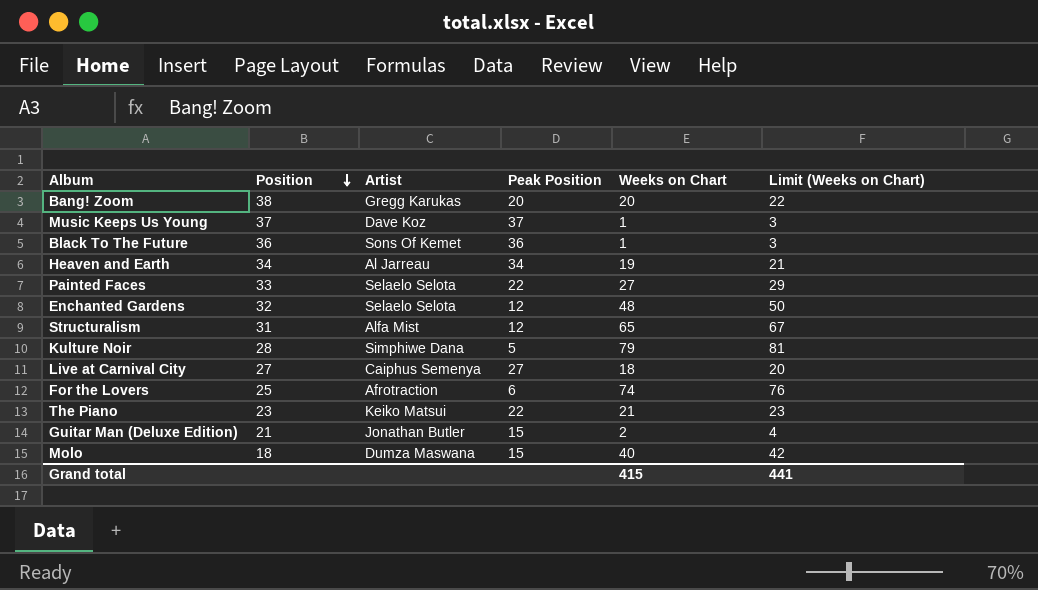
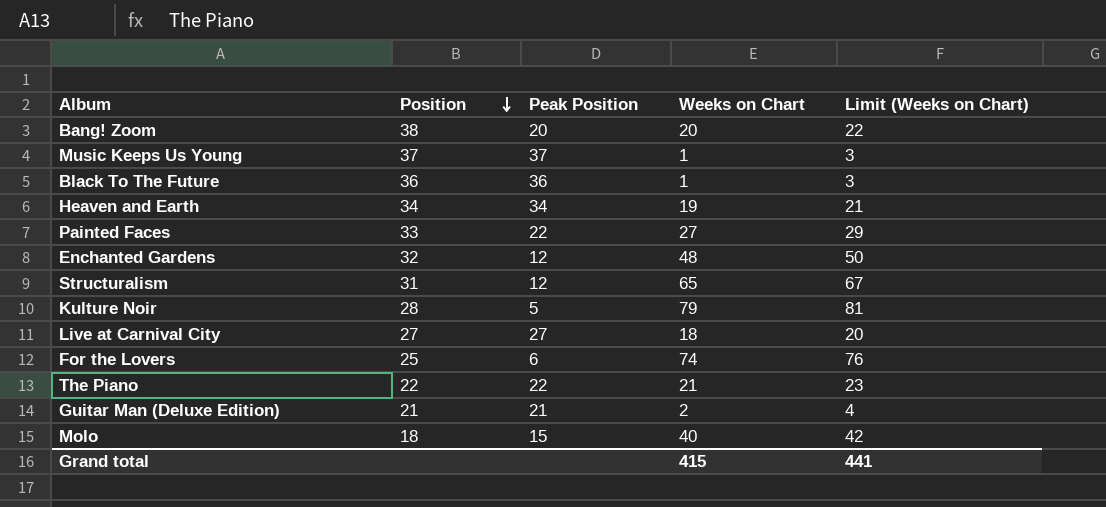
column Artist | position: 3 -> none
The Piano | Position: 23 -> 22
Guitar Man (Deluxe Edition) | Peak Position: 15 -> 21

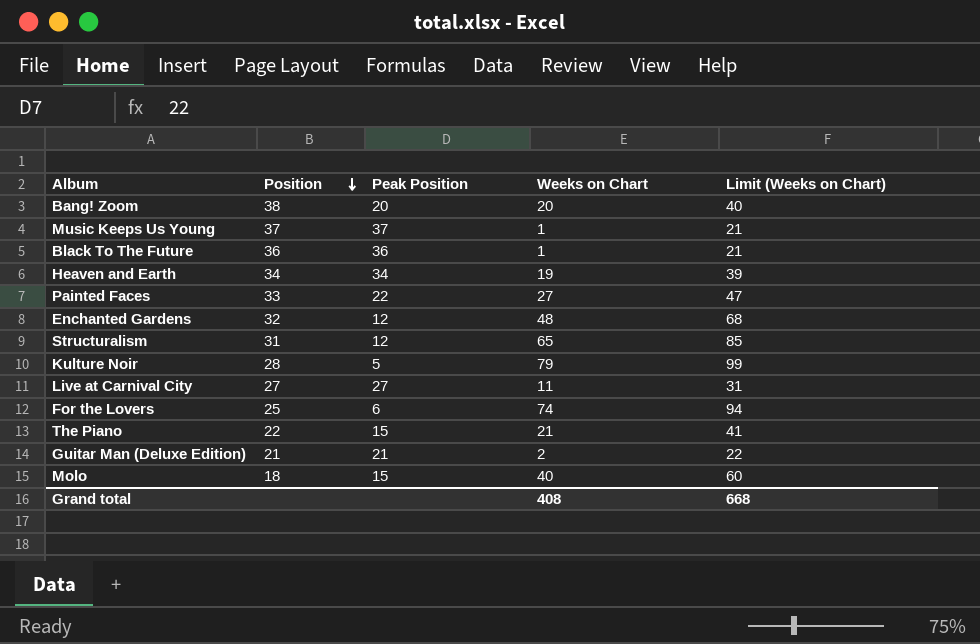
column Limit (Weeks on Chart) | formula: [Weeks on Chart] + 2 -> [Weeks on Chart] + 20
Live at Carnival City | Weeks on Chart: 18 -> 11
The Piano | Peak Position: 22 -> 15
Grand total | Weeks on Chart: 415 -> 408
Grand total | Limit (Weeks on Chart): 441 -> 668

